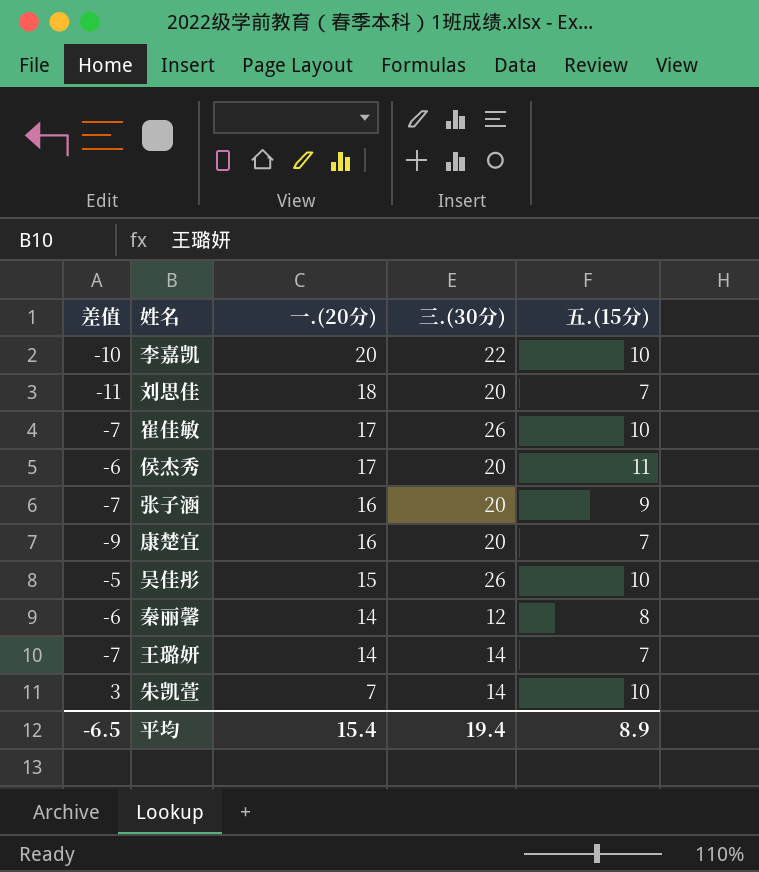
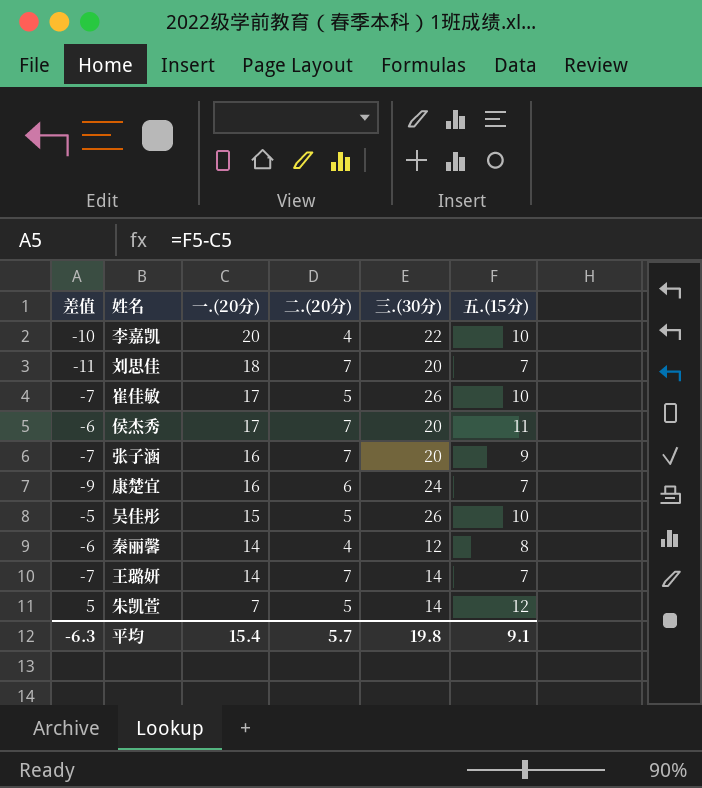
column 二.(20分) | position: none -> 4
康楚宜 | 三.(30分): 20 -> 24
朱凯萱 | 差值: 3 -> 5
朱凯萱 | 五.(15分): 10 -> 12
平均 | 差值: -6.5 -> -6.3
平均 | 三.(30分): 19.4 -> 19.8
平均 | 五.(15分): 8.9 -> 9.1

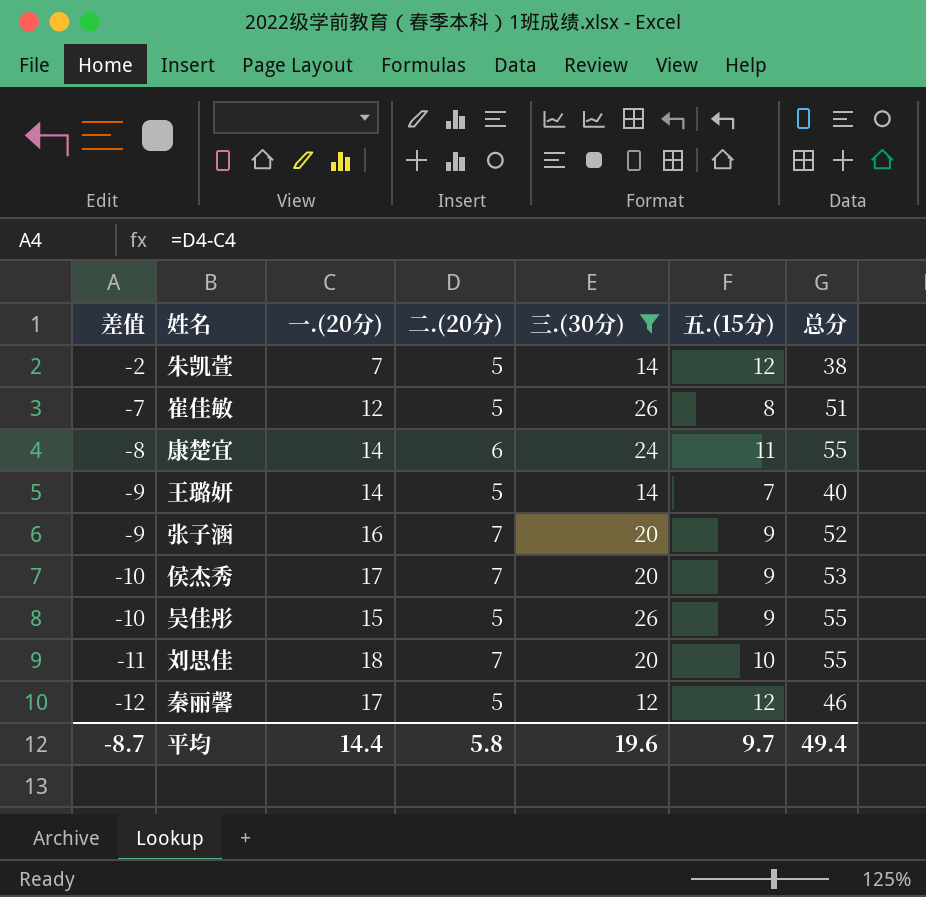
filter: none -> 三.(30分) != 22
row order: 一.(20分) descending -> 差值 descending
column 差值 | formula: [五.(15分)] - [一.(20分)] -> [二.(20分)] - [一.(20分)]
column 总分 | formula: none -> [一.(20分)] + [二.(20分)] + [三.(30分)] + [五.(15分)]
崔佳敏 | 一.(20分): 17 -> 12
崔佳敏 | 五.(15分): 10 -> 8
康楚宜 | 一.(20分): 16 -> 14
康楚宜 | 五.(15分): 7 -> 11
王璐妍 | 二.(20分): 7 -> 5
侯杰秀 | 五.(15分): 11 -> 9
吴佳彤 | 五.(15分): 10 -> 9
刘思佳 | 五.(15分): 7 -> 10
秦丽馨 | 一.(20分): 14 -> 17
秦丽馨 | 二.(20分): 4 -> 5
秦丽馨 | 五.(15分): 8 -> 12
平均 | 差值: -6.3 -> -8.7
平均 | 一.(20分): 15.4 -> 14.4
平均 | 二.(20分): 5.7 -> 5.8
平均 | 三.(30分): 19.8 -> 19.6
平均 | 五.(15分): 9.1 -> 9.7

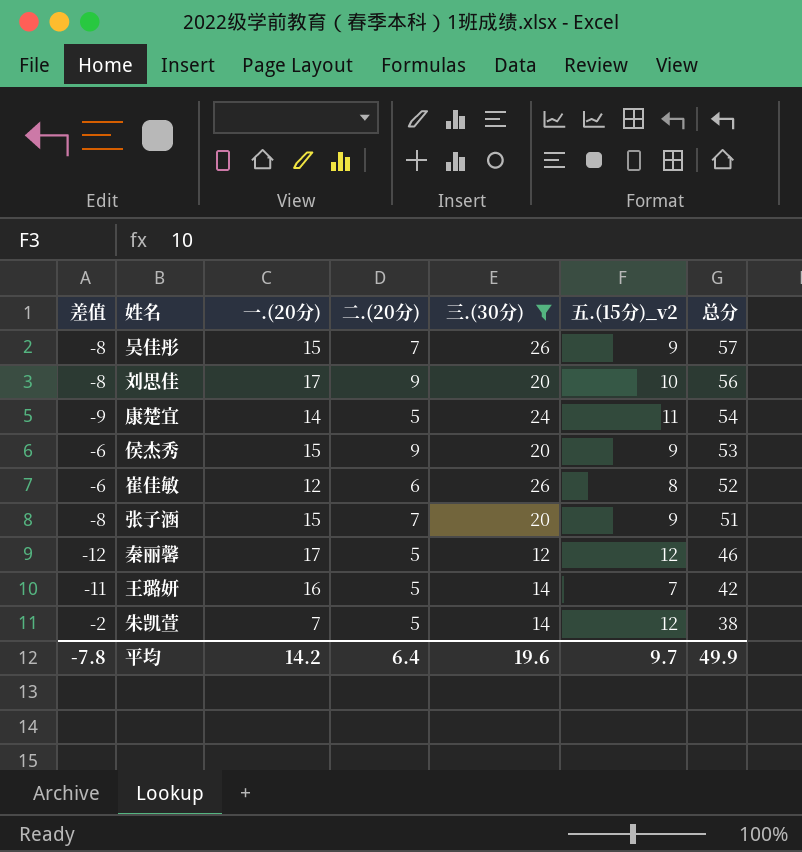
row order: 差值 descending -> 总分 descending
column name: 五.(15分) -> 五.(15分)_v2
吴佳彤 | 差值: -10 -> -8
吴佳彤 | 二.(20分): 5 -> 7
吴佳彤 | 总分: 55 -> 57
刘思佳 | 差值: -11 -> -8
刘思佳 | 一.(20分): 18 -> 17
刘思佳 | 二.(20分): 7 -> 9
刘思佳 | 总分: 55 -> 56
康楚宜 | 差值: -8 -> -9
康楚宜 | 二.(20分): 6 -> 5
康楚宜 | 总分: 55 -> 54
侯杰秀 | 差值: -10 -> -6
侯杰秀 | 一.(20分): 17 -> 15
侯杰秀 | 二.(20分): 7 -> 9
崔佳敏 | 差值: -7 -> -6
崔佳敏 | 二.(20分): 5 -> 6
崔佳敏 | 总分: 51 -> 52
张子涵 | 差值: -9 -> -8
张子涵 | 一.(20分): 16 -> 15
张子涵 | 总分: 52 -> 51
王璐妍 | 差值: -9 -> -11
王璐妍 | 一.(20分): 14 -> 16
王璐妍 | 总分: 40 -> 42
平均 | 差值: -8.7 -> -7.8
平均 | 一.(20分): 14.4 -> 14.2
平均 | 二.(20分): 5.8 -> 6.4
平均 | 总分: 49.4 -> 49.9

